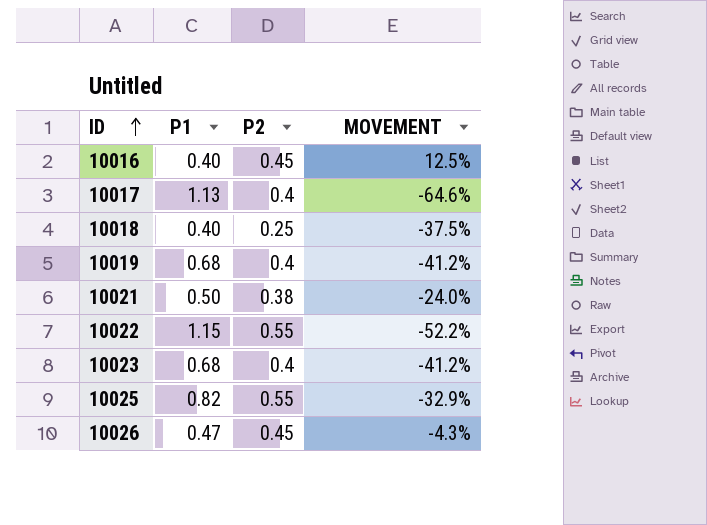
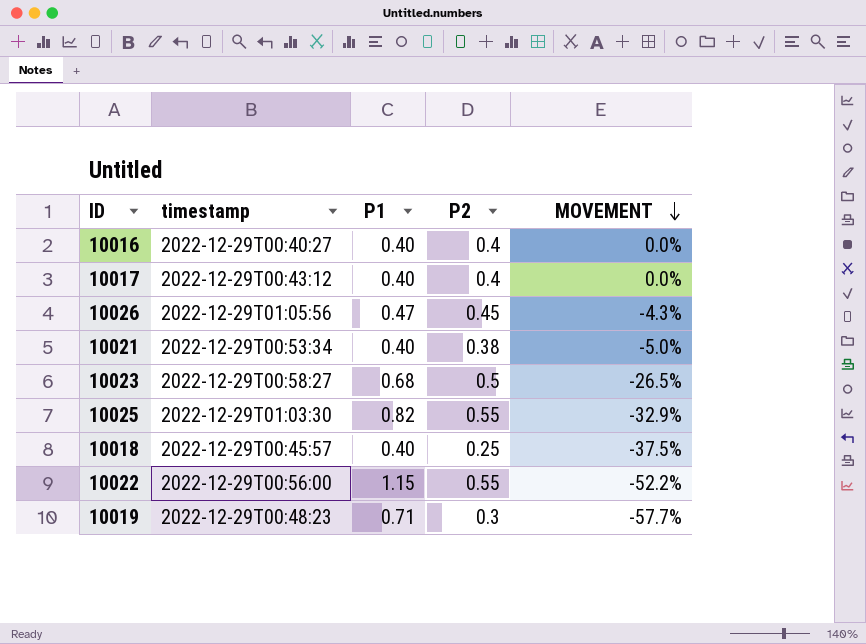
row order: ID ascending -> MOVEMENT descending
column timestamp | position: none -> 2
10016 | P2: 0.45 -> 0.4
10016 | MOVEMENT: 12.5% -> 0.0%
10017 | P1: 1.13 -> 0.40
10017 | MOVEMENT: -64.6% -> 0.0%
10021 | P1: 0.50 -> 0.40
10021 | MOVEMENT: -24.0% -> -5.0%
10023 | P2: 0.4 -> 0.5
10023 | MOVEMENT: -41.2% -> -26.5%
10019 | P1: 0.68 -> 0.71
10019 | P2: 0.4 -> 0.3
10019 | MOVEMENT: -41.2% -> -57.7%

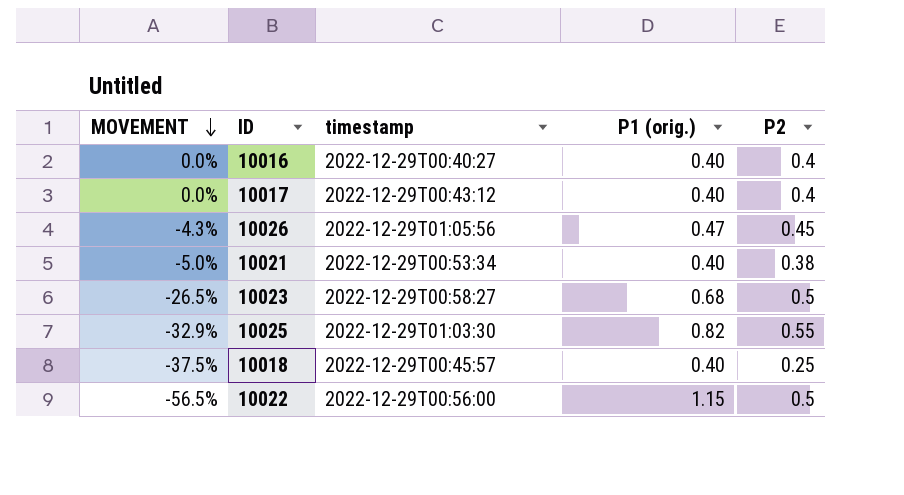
column MOVEMENT | position: 5 -> 1
column name: P1 -> P1 (orig.)
row 10019: 2022-12-29T00:48:23 | 0.71 | 0.3 | -57.7% -> none
10022 | MOVEMENT: -52.2% -> -56.5%
10022 | P2: 0.55 -> 0.5

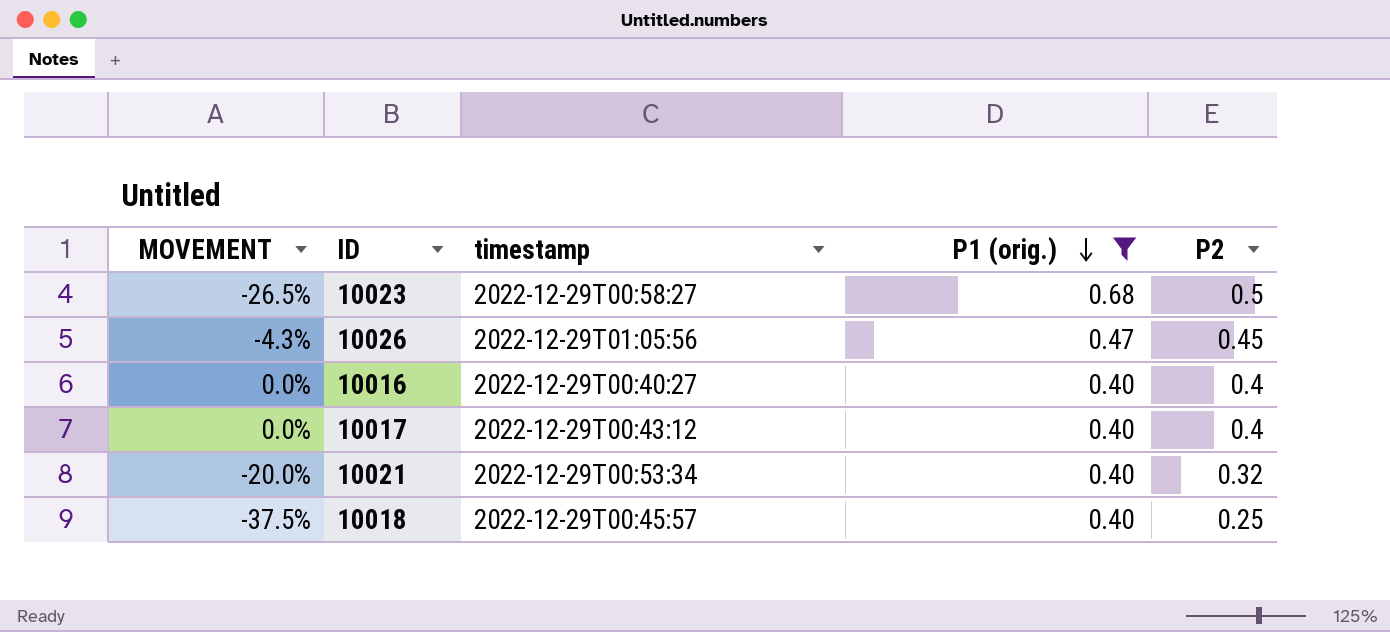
filter: none -> P1 (orig.) <= 0.68
row order: MOVEMENT descending -> P1 (orig.) descending
10021 | MOVEMENT: -5.0% -> -20.0%
10021 | P2: 0.38 -> 0.32

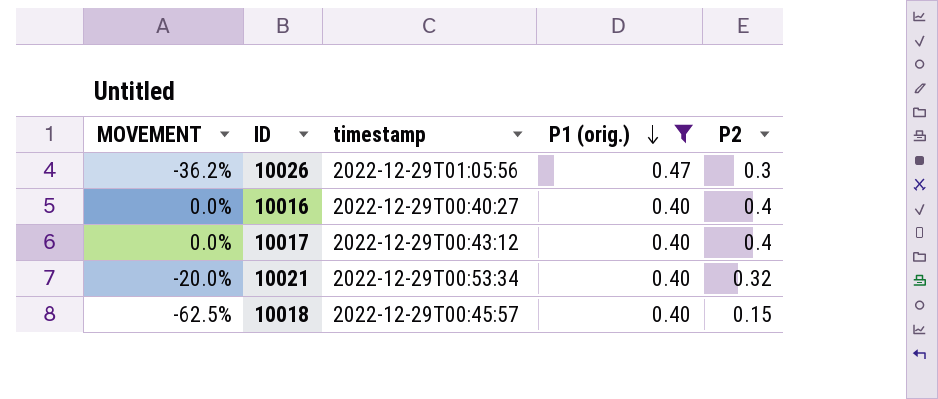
row 10023: -26.5% | 2022-12-29T00:58:27 | 0.68 | 0.5 -> none
10026 | MOVEMENT: -4.3% -> -36.2%
10026 | P2: 0.45 -> 0.3
10018 | MOVEMENT: -37.5% -> -62.5%
10018 | P2: 0.25 -> 0.15

